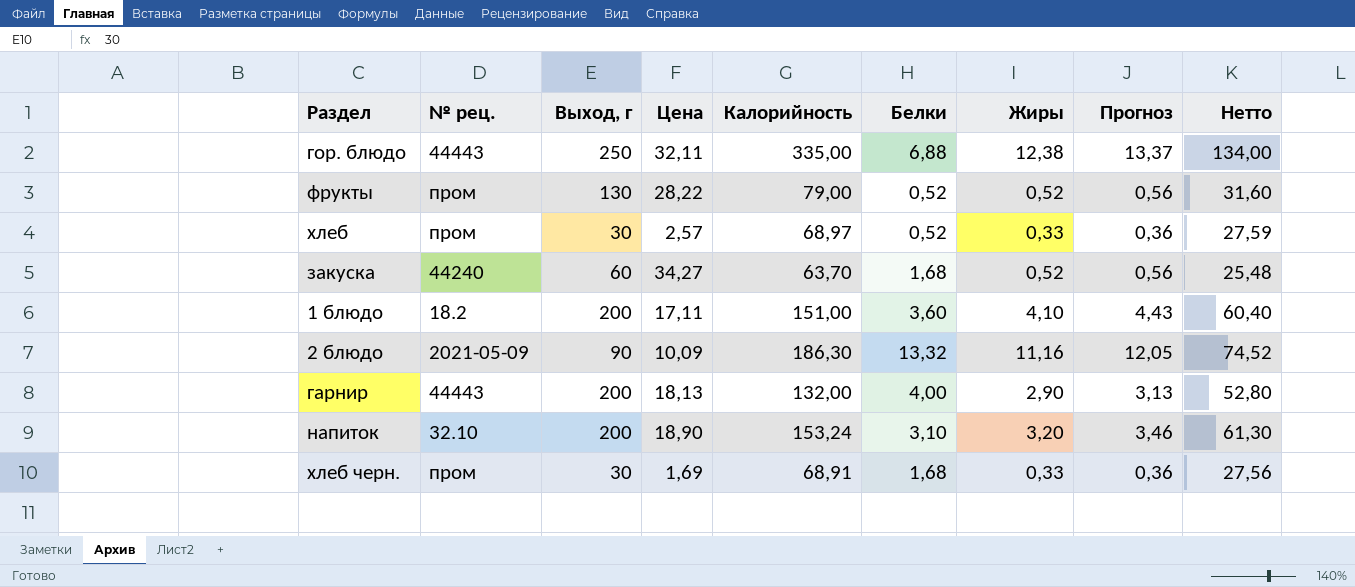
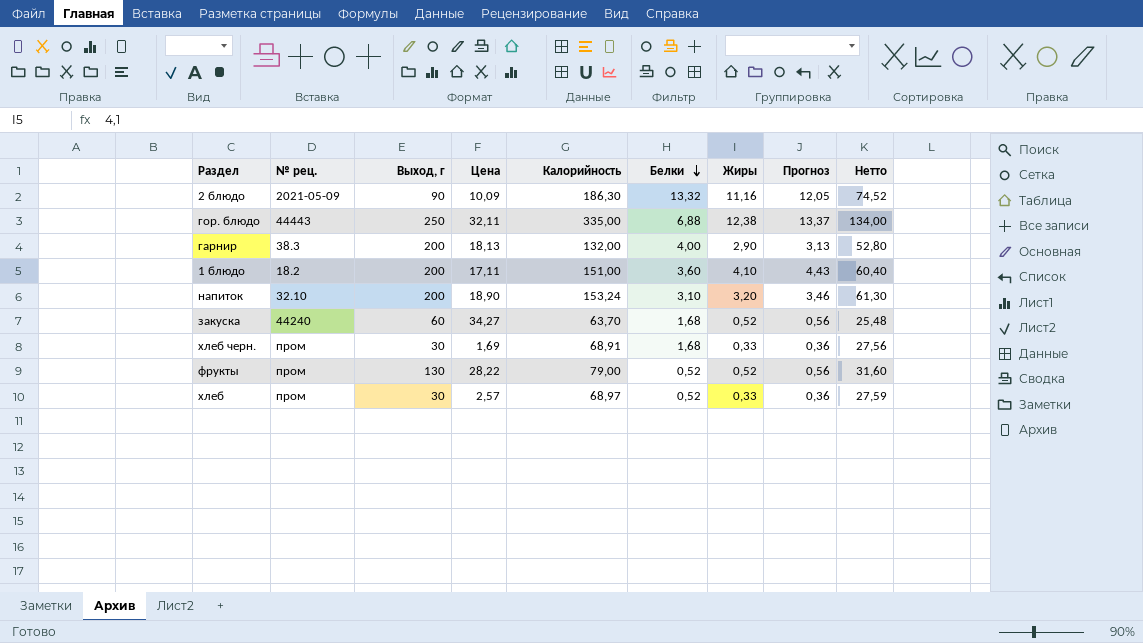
row order: none -> Белки descending
гарнир | № рец.: 44443 -> 38.3

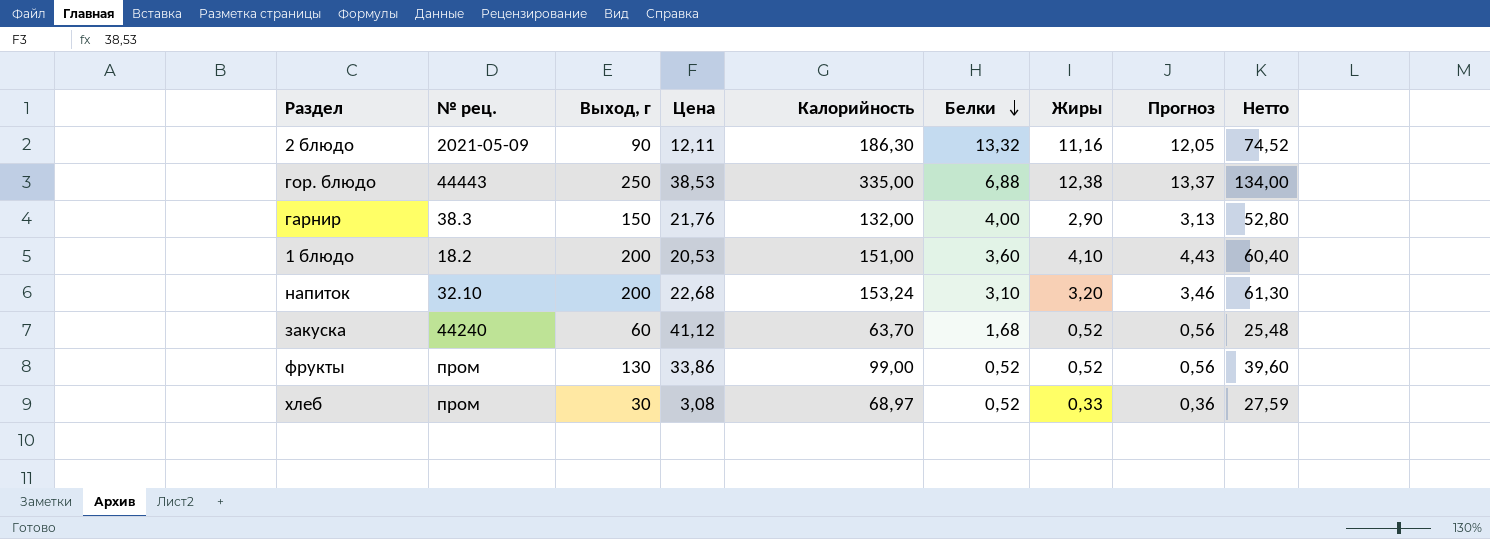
row хлеб черн.: пром | 30 | 1,69 | 68,91 | 1,68 | 0,33 | 0,36 | 27,56 -> none
2 блюдо | Цена: 10,09 -> 12,11
гор. блюдо | Цена: 32,11 -> 38,53
гарнир | Выход, г: 200 -> 150
гарнир | Цена: 18,13 -> 21,76
1 блюдо | Цена: 17,11 -> 20,53
напиток | Цена: 18,90 -> 22,68
закуска | Цена: 34,27 -> 41,12
фрукты | Цена: 28,22 -> 33,86
фрукты | Калорийность: 79,00 -> 99,00
фрукты | Нетто: 31,60 -> 39,60
хлеб | Цена: 2,57 -> 3,08

